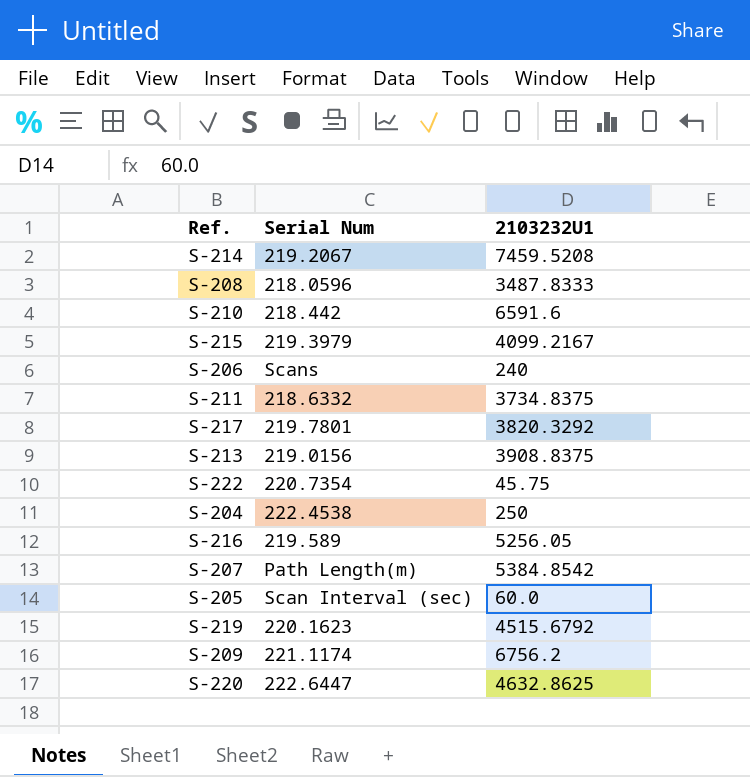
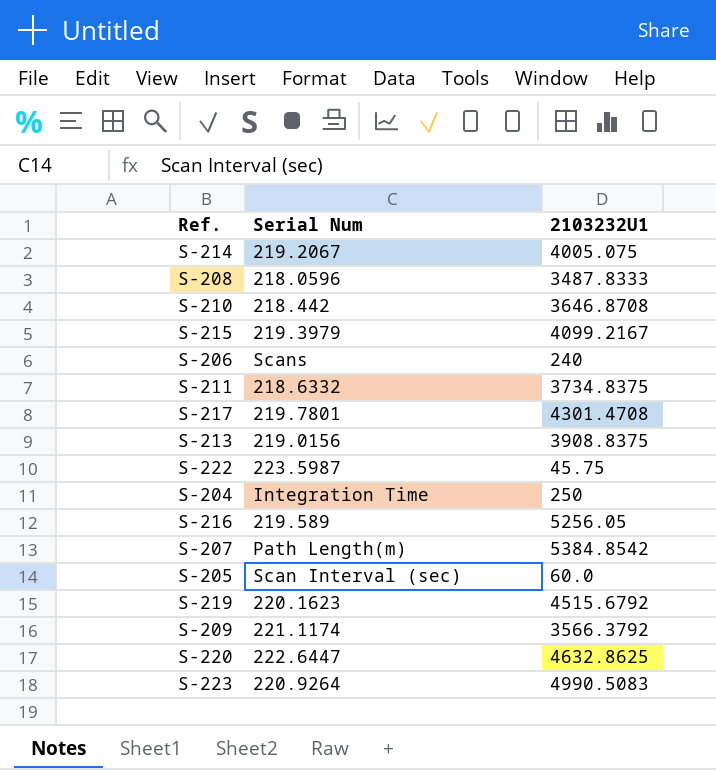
S-214 | 2103232U1: 7459.5208 -> 4005.075
S-210 | 2103232U1: 6591.6 -> 3646.8708
S-217 | 2103232U1: 3820.3292 -> 4301.4708
S-222 | Serial Num: 220.7354 -> 223.5987
S-204 | Serial Num: 222.4538 -> Integration Time
S-209 | 2103232U1: 6756.2 -> 3566.3792
row S-223: none -> 220.9264 | 4990.5083

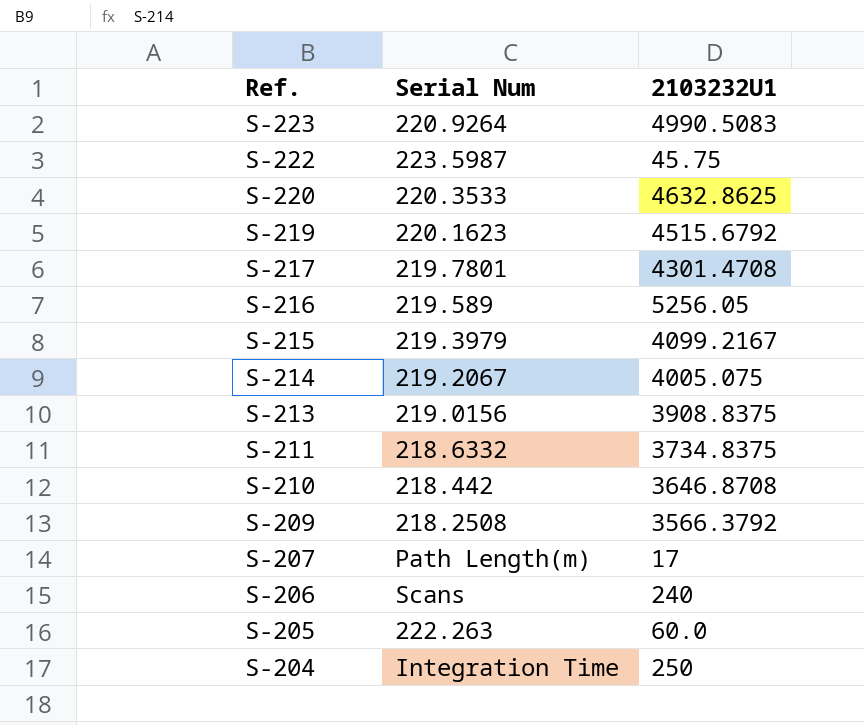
row order: none -> Ref. descending
row S-208: 218.0596 | 3487.8333 -> none
S-220 | Serial Num: 222.6447 -> 220.3533
S-209 | Serial Num: 221.1174 -> 218.2508
S-207 | 2103232U1: 5384.8542 -> 17
S-205 | Serial Num: Scan Interval (sec) -> 222.263

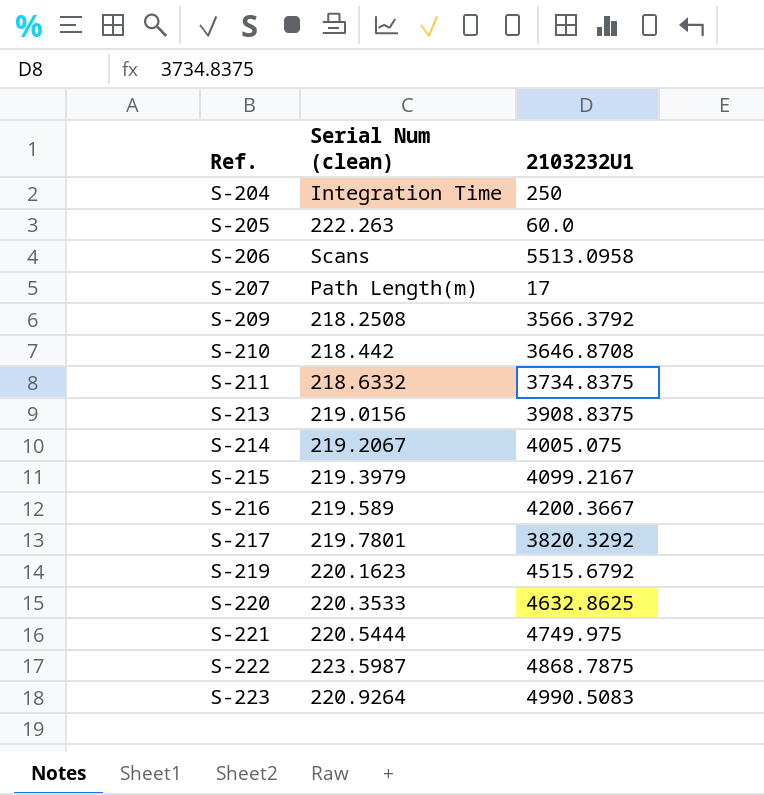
row order: Ref. descending -> Ref. ascending
column name: Serial Num -> Serial Num (clean)
S-206 | 2103232U1: 240 -> 5513.0958
S-216 | 2103232U1: 5256.05 -> 4200.3667
S-217 | 2103232U1: 4301.4708 -> 3820.3292
row S-221: none -> 220.5444 | 4749.975
S-222 | 2103232U1: 45.75 -> 4868.7875

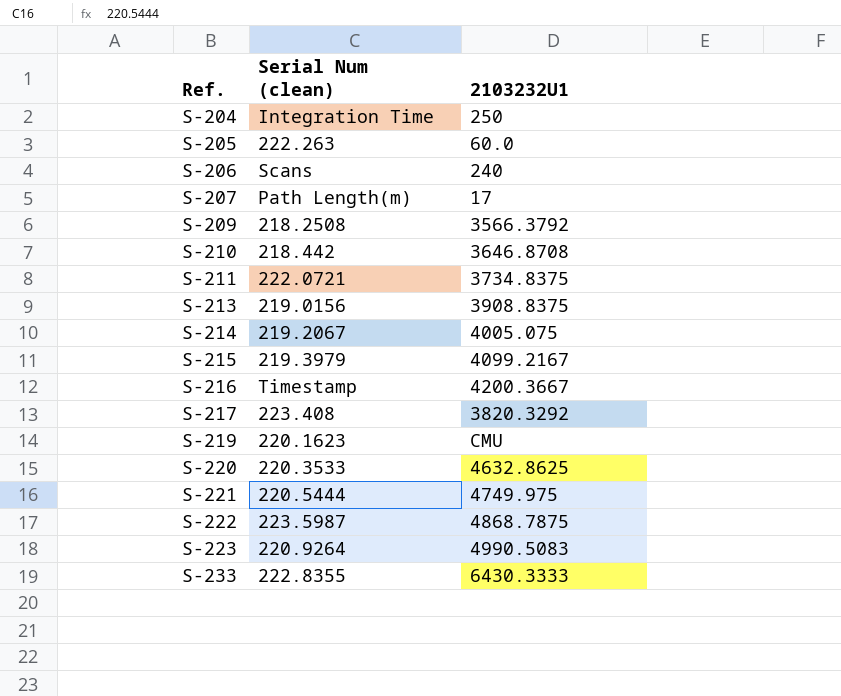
S-206 | 2103232U1: 5513.0958 -> 240
S-211 | Serial Num (clean): 218.6332 -> 222.0721
S-216 | Serial Num (clean): 219.589 -> Timestamp
S-217 | Serial Num (clean): 219.7801 -> 223.408
S-219 | 2103232U1: 4515.6792 -> CMU
row S-233: none -> 222.8355 | 6430.3333

